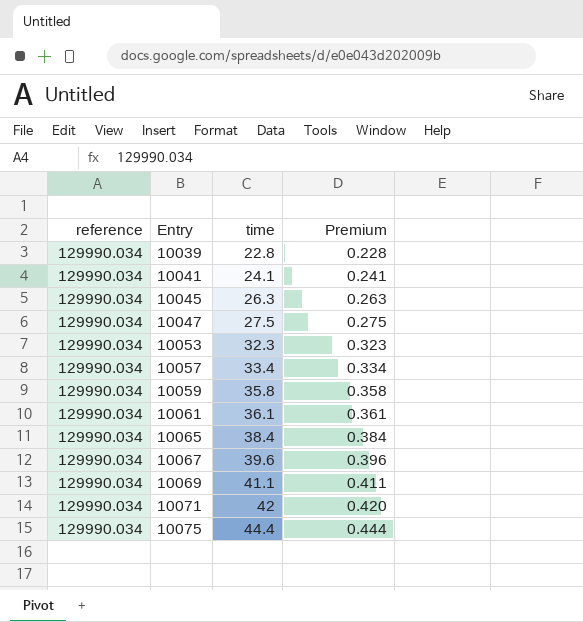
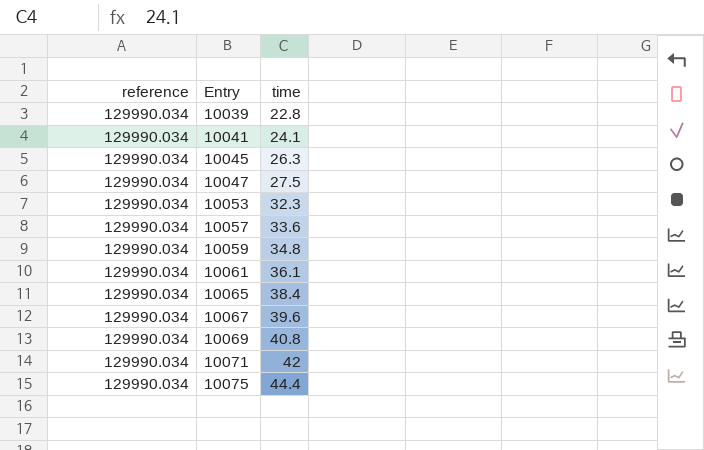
column Premium | formula: [time] * 0.01 -> none
10057 | time: 33.4 -> 33.6
10059 | time: 35.8 -> 34.8
10069 | time: 41.1 -> 40.8

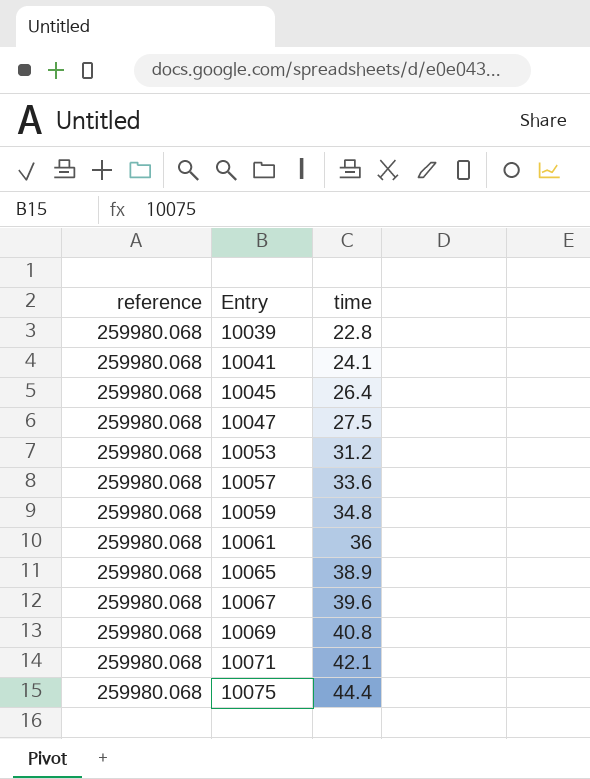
10039 | reference: 129990.034 -> 259980.068
10041 | reference: 129990.034 -> 259980.068
10045 | reference: 129990.034 -> 259980.068
10045 | time: 26.3 -> 26.4
10047 | reference: 129990.034 -> 259980.068
10053 | reference: 129990.034 -> 259980.068
10053 | time: 32.3 -> 31.2
10057 | reference: 129990.034 -> 259980.068
10059 | reference: 129990.034 -> 259980.068
10061 | reference: 129990.034 -> 259980.068
10061 | time: 36.1 -> 36
10065 | reference: 129990.034 -> 259980.068
10065 | time: 38.4 -> 38.9
10067 | reference: 129990.034 -> 259980.068
10069 | reference: 129990.034 -> 259980.068
10071 | reference: 129990.034 -> 259980.068
10071 | time: 42 -> 42.1
10075 | reference: 129990.034 -> 259980.068

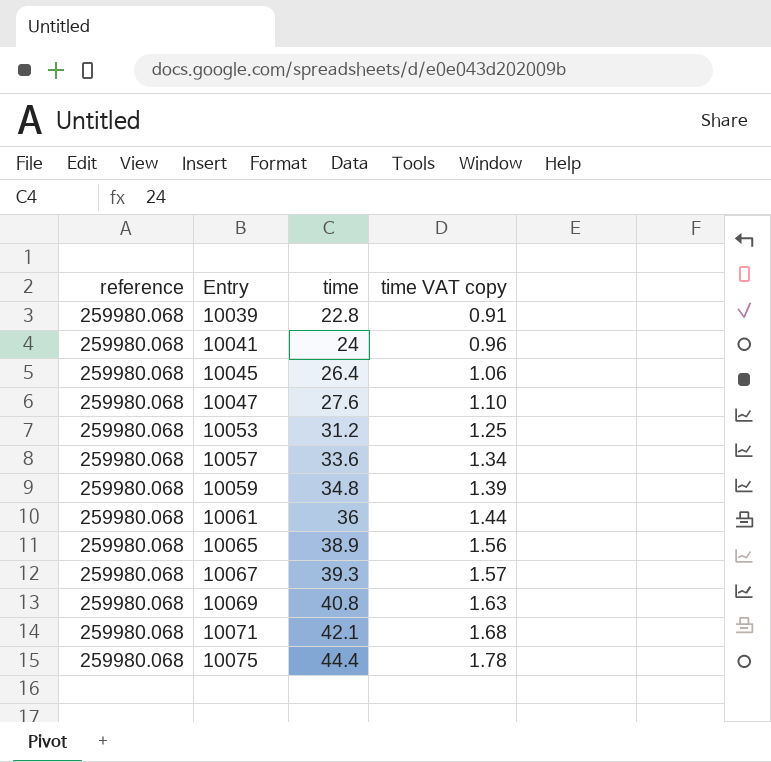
column time VAT copy | formula: none -> [time] * 0.04
10041 | time: 24.1 -> 24
10047 | time: 27.5 -> 27.6
10067 | time: 39.6 -> 39.3

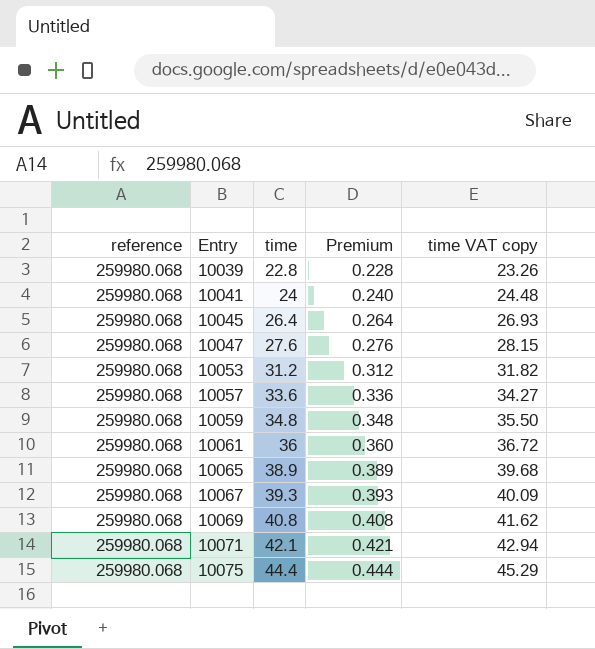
column Premium | formula: none -> [time] * 0.01
column time VAT copy | formula: [time] * 0.04 -> [time] * 1.02

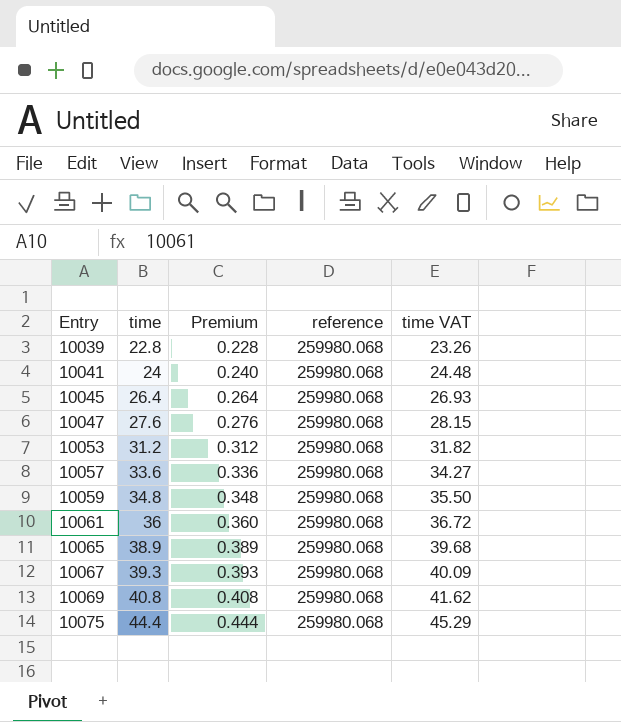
column reference | position: 1 -> 4
column name: time VAT copy -> time VAT
row 10071: 259980.068 | 42.1 | 0.421 | 42.94 -> none

